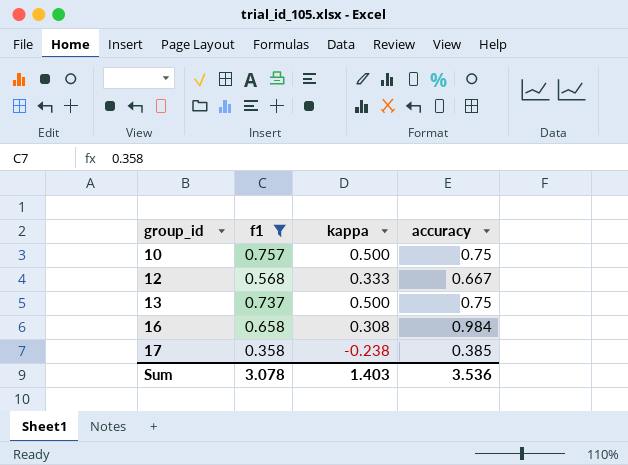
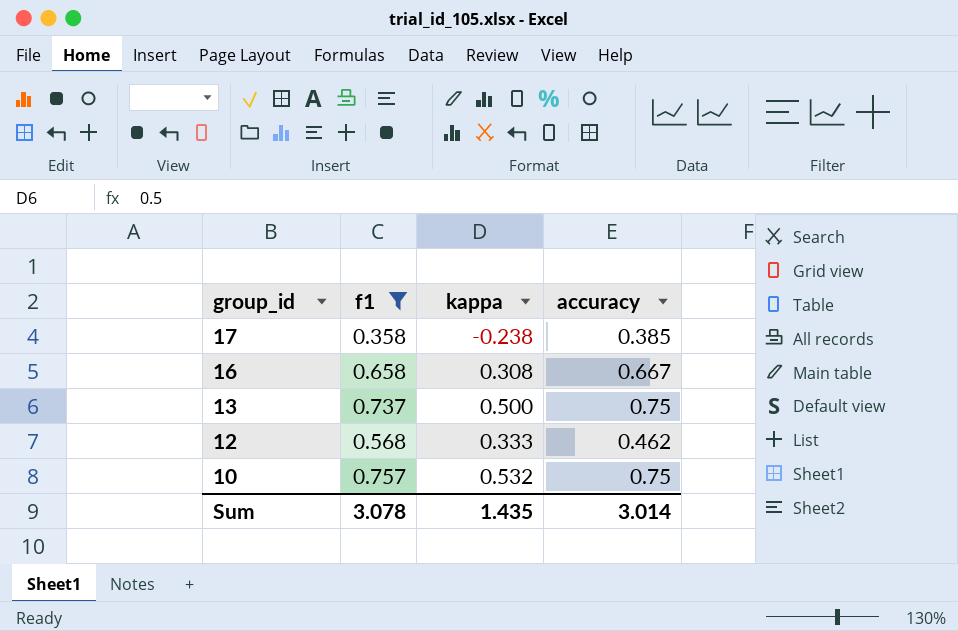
row order: group_id ascending -> group_id descending
16 | accuracy: 0.984 -> 0.667
12 | accuracy: 0.667 -> 0.462
10 | kappa: 0.500 -> 0.532
Sum | kappa: 1.403 -> 1.435
Sum | accuracy: 3.536 -> 3.014

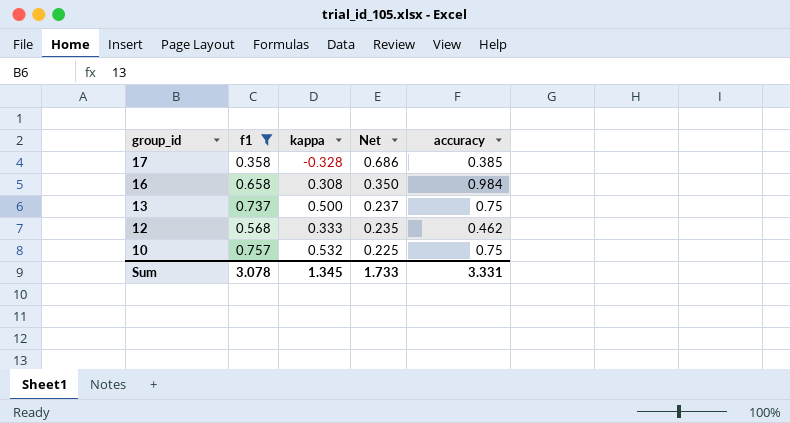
column Net | formula: none -> [f1] - [kappa]
17 | kappa: -0.238 -> -0.328
16 | accuracy: 0.667 -> 0.984
Sum | kappa: 1.435 -> 1.345
Sum | accuracy: 3.014 -> 3.331

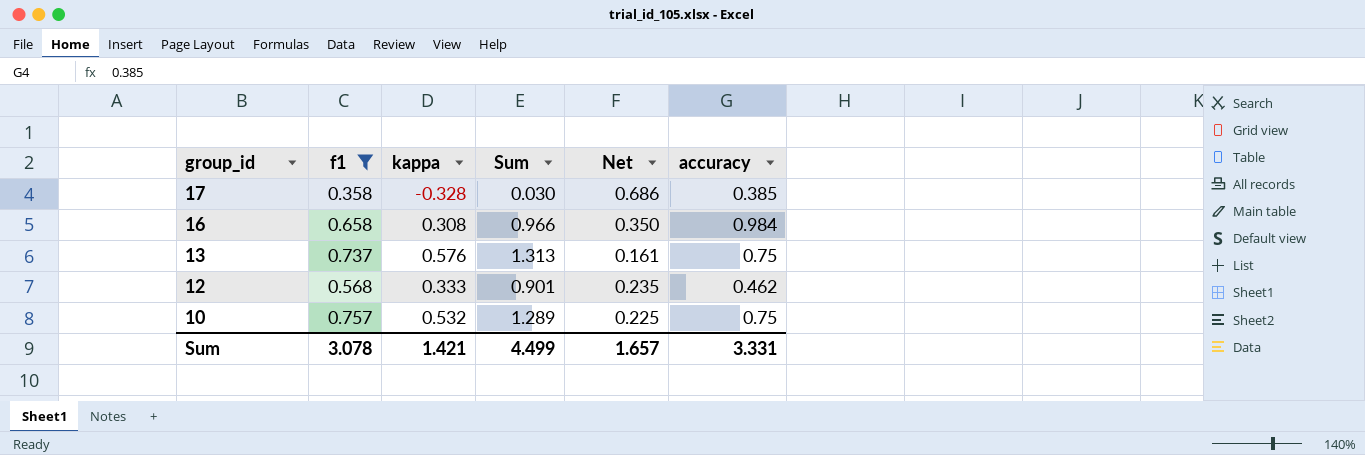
column Sum | formula: none -> [f1] + [kappa]
13 | kappa: 0.500 -> 0.576
13 | Net: 0.237 -> 0.161
Sum | kappa: 1.345 -> 1.421
Sum | Net: 1.733 -> 1.657

